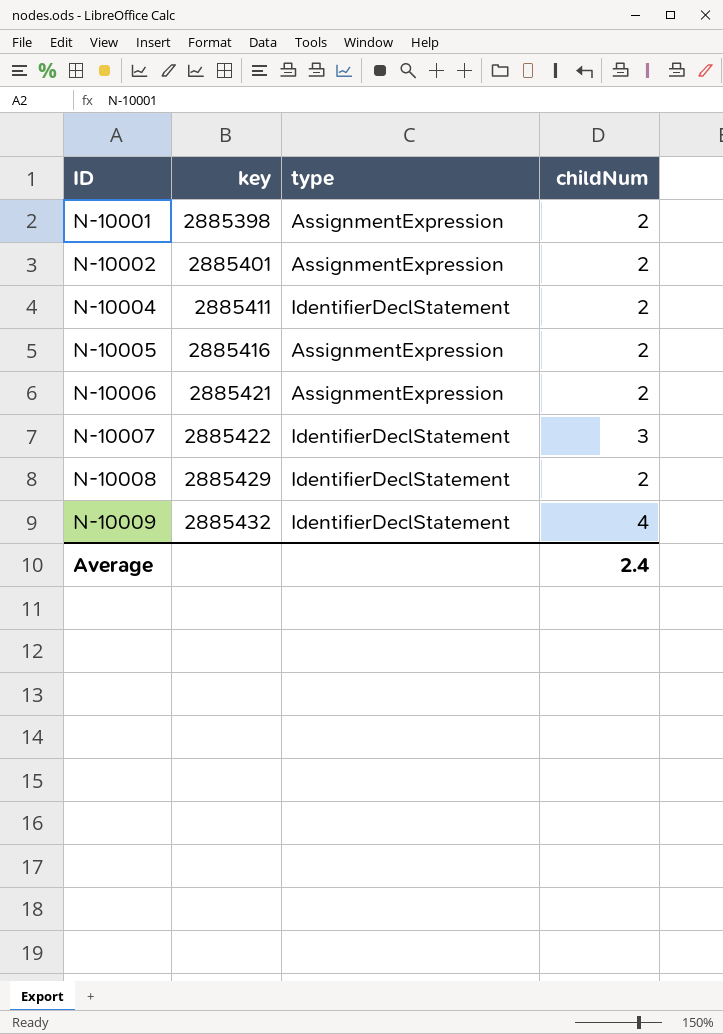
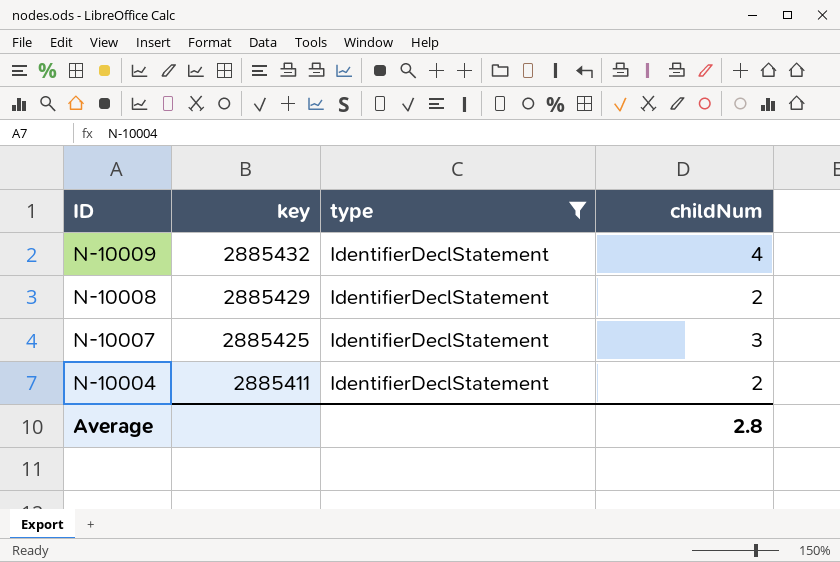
filter: none -> type = IdentifierDeclStatement
row order: ID ascending -> ID descending
N-10007 | key: 2885422 -> 2885425
Average | childNum: 2.4 -> 2.8

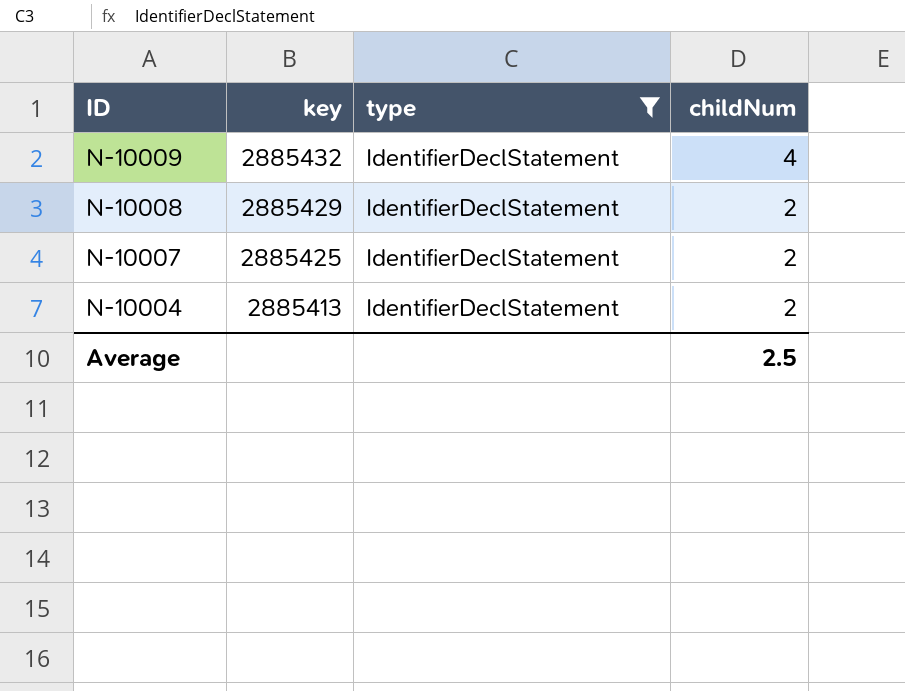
N-10007 | childNum: 3 -> 2
N-10004 | key: 2885411 -> 2885413
Average | childNum: 2.8 -> 2.5

